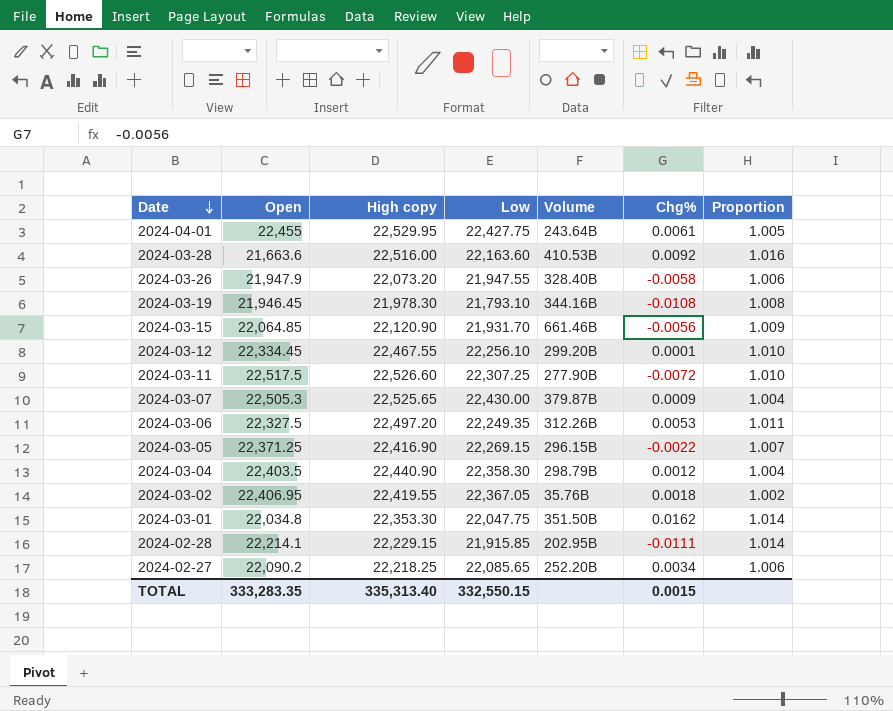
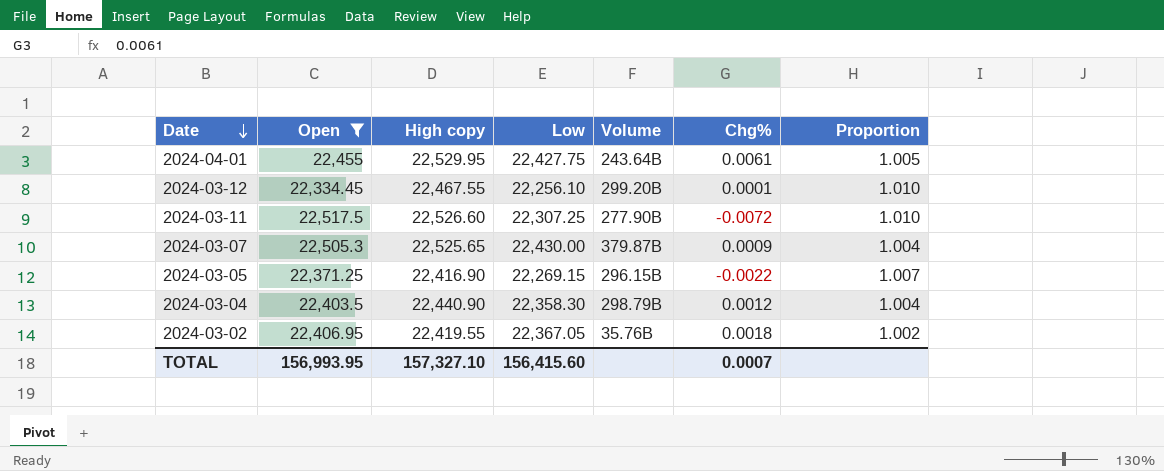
filter: none -> Open >= 22,334.45
TOTAL | Open: 333,283.35 -> 156,993.95
TOTAL | High copy: 335,313.40 -> 157,327.10
TOTAL | Low: 332,550.15 -> 156,415.60
TOTAL | Chg%: 0.0015 -> 0.0007

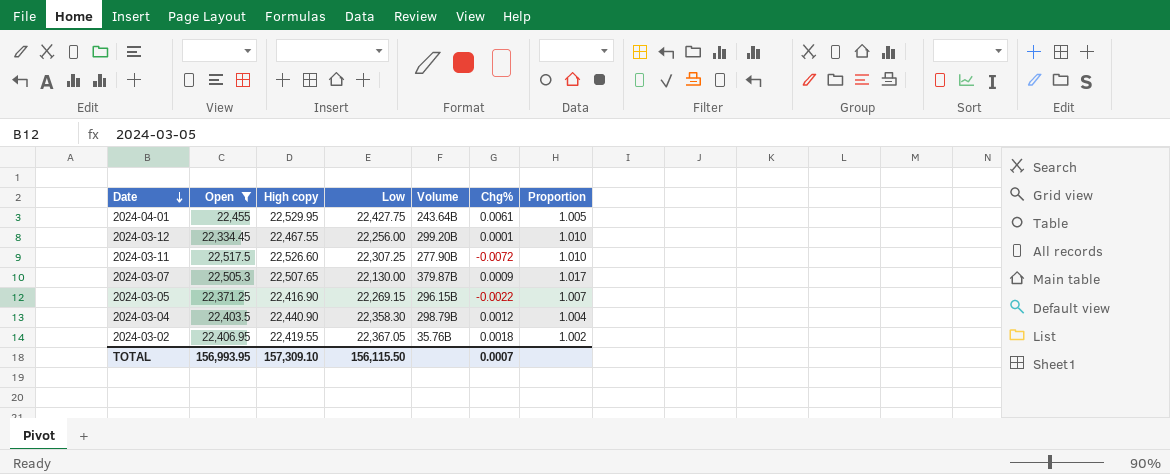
2024-03-12 | Low: 22,256.10 -> 22,256.00
2024-03-07 | High copy: 22,525.65 -> 22,507.65
2024-03-07 | Low: 22,430.00 -> 22,130.00
2024-03-07 | Proportion: 1.004 -> 1.017
TOTAL | High copy: 157,327.10 -> 157,309.10
TOTAL | Low: 156,415.60 -> 156,115.50

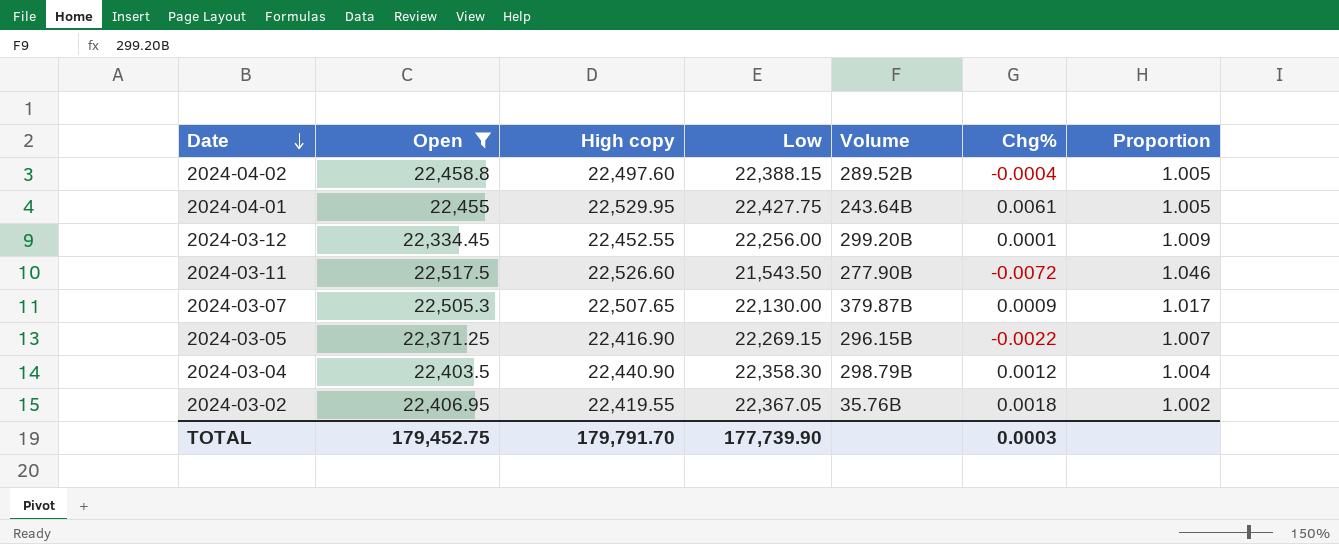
row 2024-04-02: none -> 22,458.8 | 22,497.60 | 22,388.15 | 289.52B | -0.0004 | 1.005
2024-03-12 | High copy: 22,467.55 -> 22,452.55
2024-03-12 | Proportion: 1.010 -> 1.009
2024-03-11 | Low: 22,307.25 -> 21,543.50
2024-03-11 | Proportion: 1.010 -> 1.046
TOTAL | Open: 156,993.95 -> 179,452.75
TOTAL | High copy: 157,309.10 -> 179,791.70
TOTAL | Low: 156,115.50 -> 177,739.90
TOTAL | Chg%: 0.0007 -> 0.0003

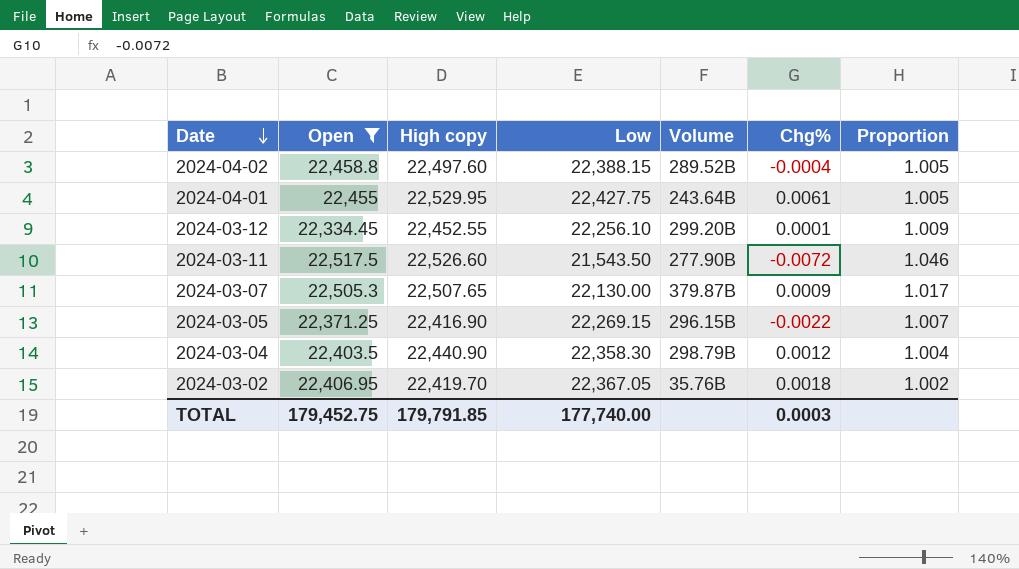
2024-03-12 | Low: 22,256.00 -> 22,256.10
2024-03-02 | High copy: 22,419.55 -> 22,419.70
TOTAL | High copy: 179,791.70 -> 179,791.85
TOTAL | Low: 177,739.90 -> 177,740.00

